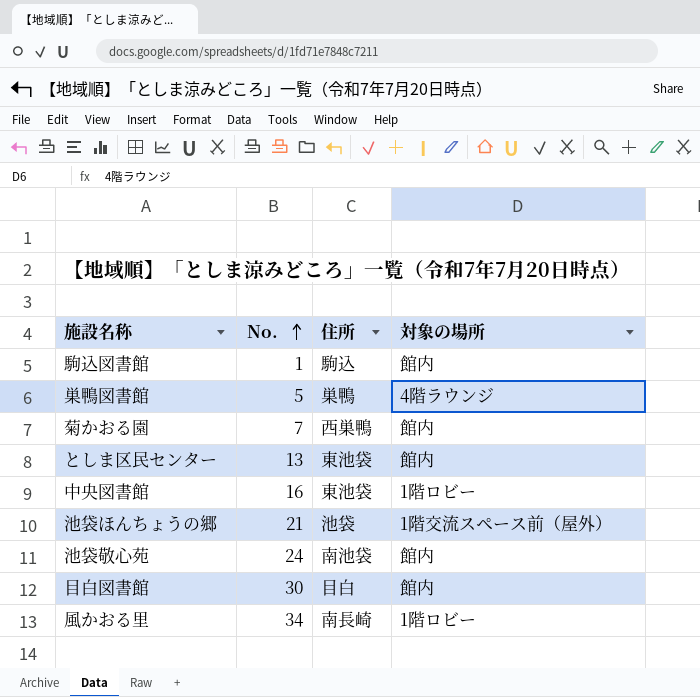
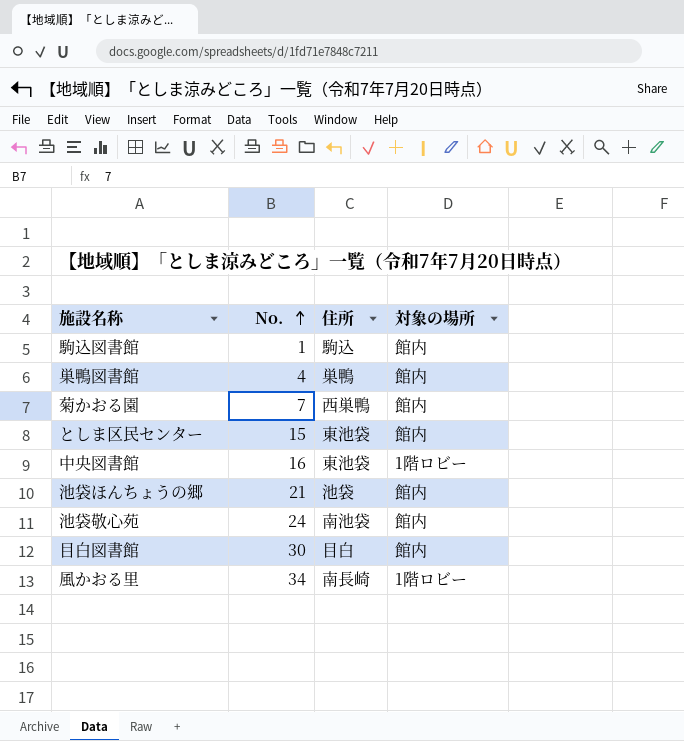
巣鴨図書館 | No.: 5 -> 4
巣鴨図書館 | 対象の場所: 4階ラウンジ -> 館内
としま区民センター | No.: 13 -> 15
池袋ほんちょうの郷 | 対象の場所: 1階交流スペース前（屋外） -> 館内

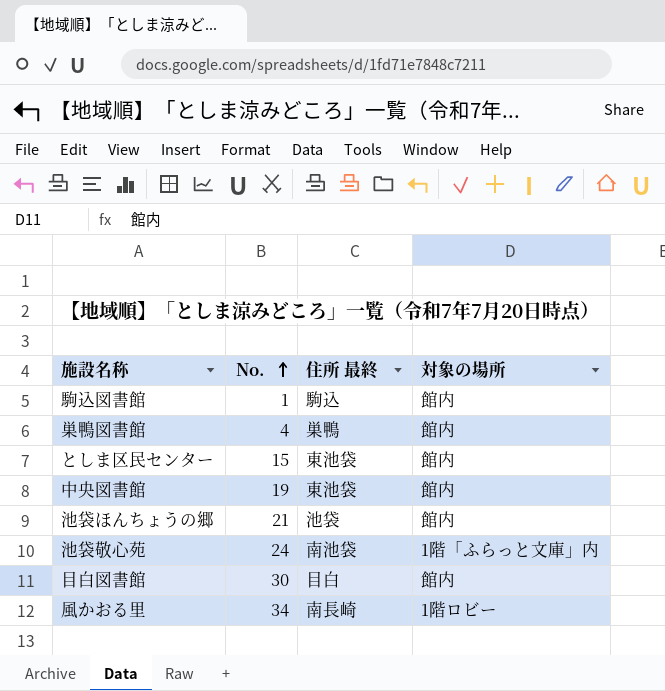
column name: 住所 -> 住所 最終
row 菊かおる園: 7 | 西巣鴨 | 館内 -> none
中央図書館 | No.: 16 -> 19
中央図書館 | 対象の場所: 1階ロビー -> 館内
池袋敬心苑 | 対象の場所: 館内 -> 1階「ふらっと文庫」内

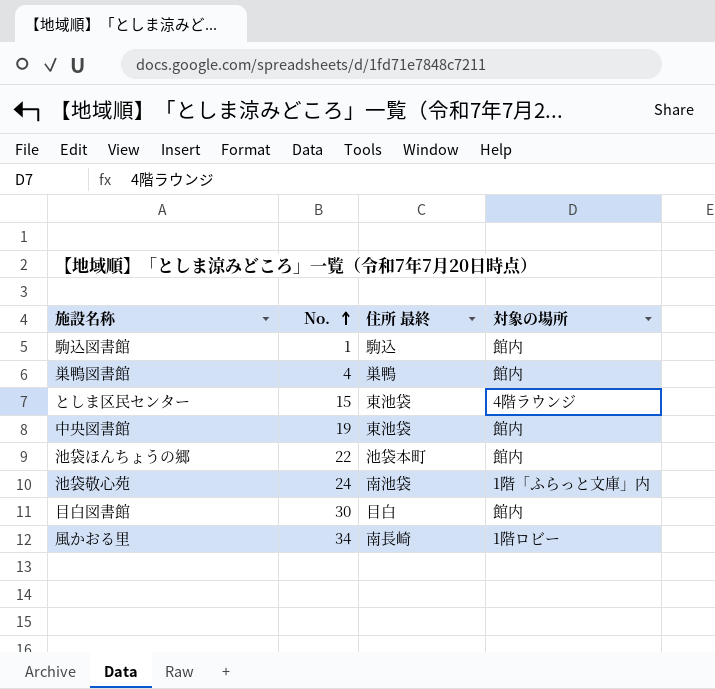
としま区民センター | 対象の場所: 館内 -> 4階ラウンジ
池袋ほんちょうの郷 | No.: 21 -> 22
池袋ほんちょうの郷 | 住所 最終: 池袋 -> 池袋本町

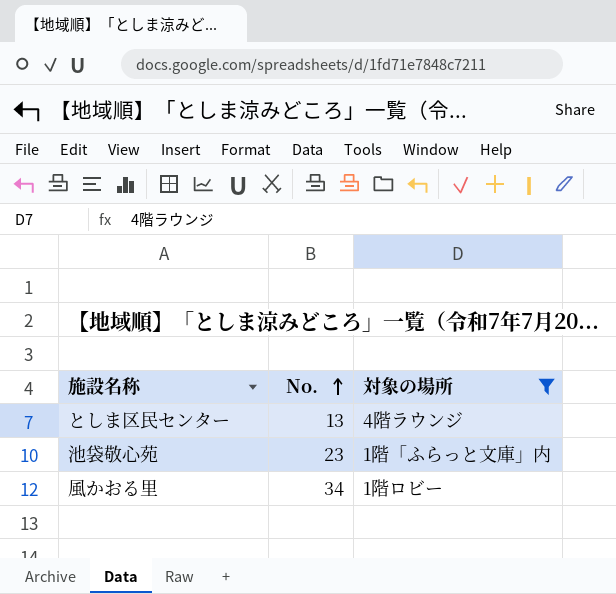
filter: none -> 対象の場所 != 館内
column 住所 最終 | position: 3 -> none
としま区民センター | No.: 15 -> 13
池袋敬心苑 | No.: 24 -> 23

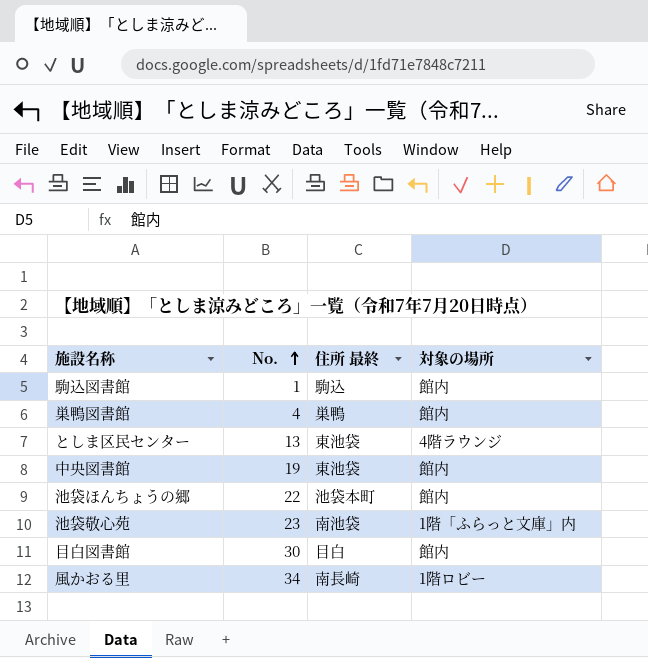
filter: 対象の場所 != 館内 -> none
column 住所 最終 | position: none -> 3

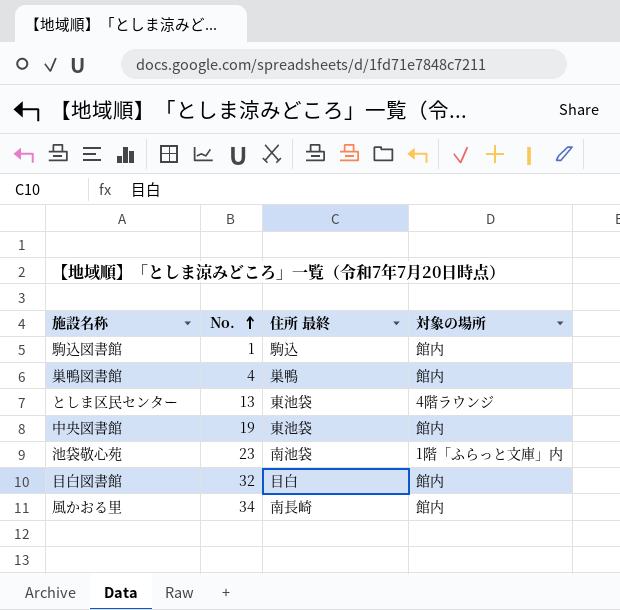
row 池袋ほんちょうの郷: 22 | 池袋本町 | 館内 -> none
目白図書館 | No.: 30 -> 32
風かおる里 | 対象の場所: 1階ロビー -> 館内

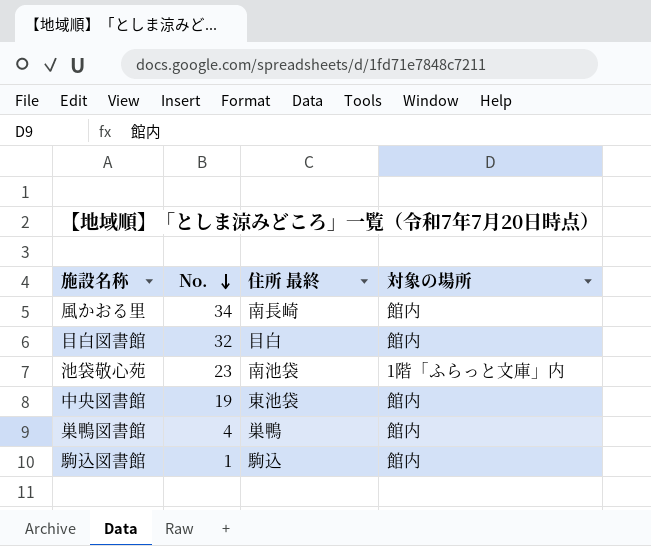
row order: No. ascending -> No. descending
row としま区民センター: 13 | 東池袋 | 4階ラウンジ -> none

